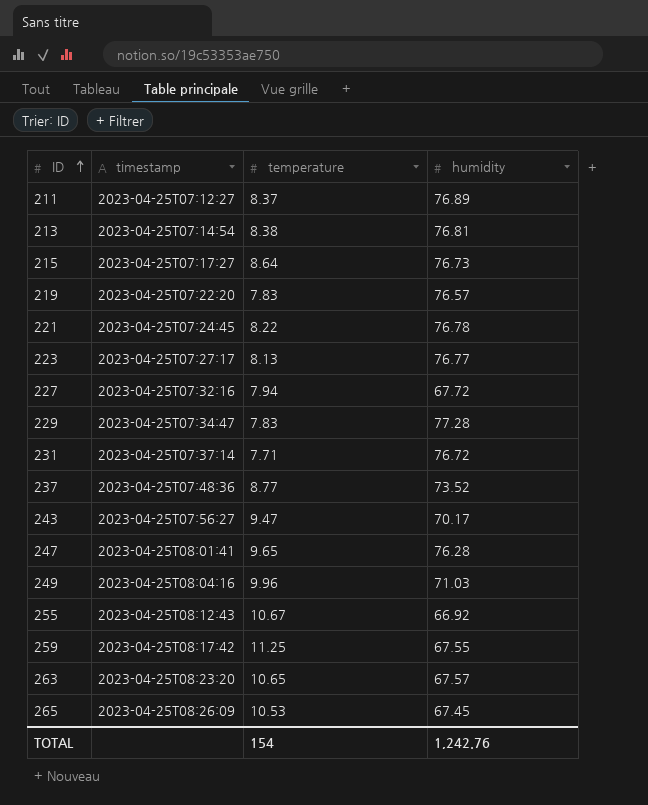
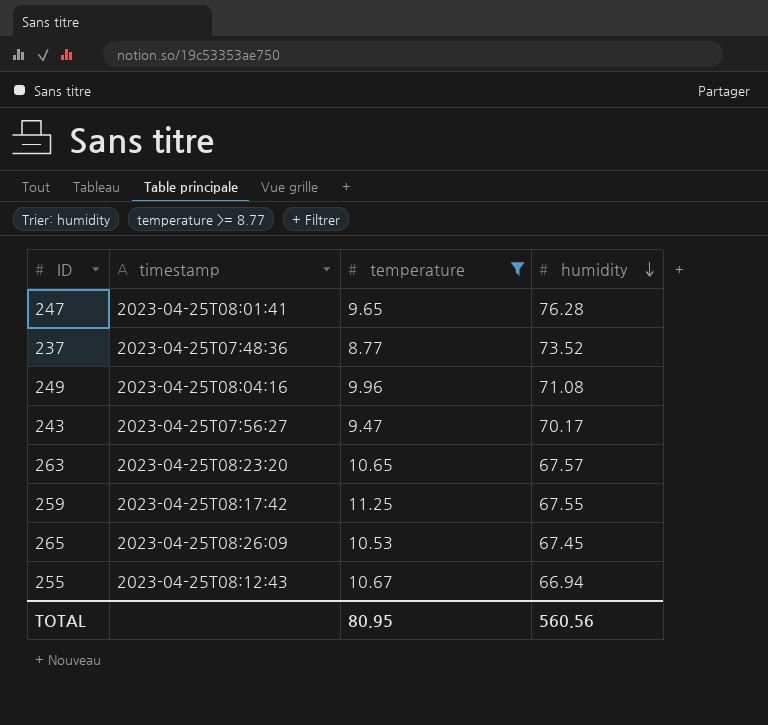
filter: none -> temperature >= 8.77
row order: ID ascending -> humidity descending
249 | humidity: 71.03 -> 71.08
255 | humidity: 66.92 -> 66.94
TOTAL | temperature: 154 -> 80.95
TOTAL | humidity: 1,242.76 -> 560.56

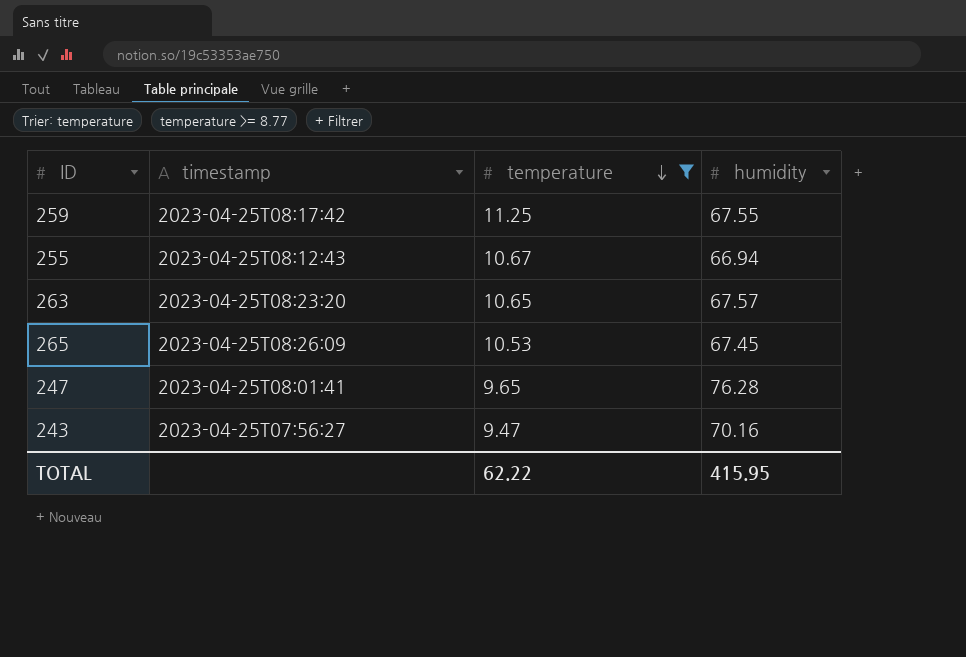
row order: humidity descending -> temperature descending
row 237: 2023-04-25T07:48:36 | 8.77 | 73.52 -> none
row 249: 2023-04-25T08:04:16 | 9.96 | 71.08 -> none
243 | humidity: 70.17 -> 70.16
TOTAL | temperature: 80.95 -> 62.22
TOTAL | humidity: 560.56 -> 415.95

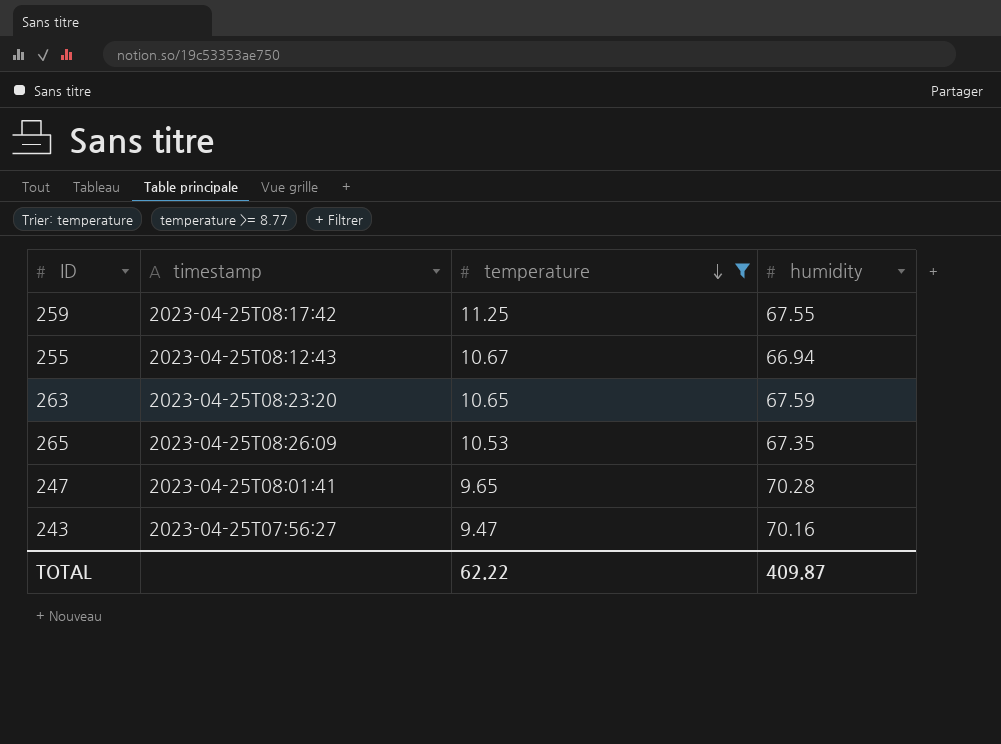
263 | humidity: 67.57 -> 67.59
265 | humidity: 67.45 -> 67.35
247 | humidity: 76.28 -> 70.28
TOTAL | humidity: 415.95 -> 409.87

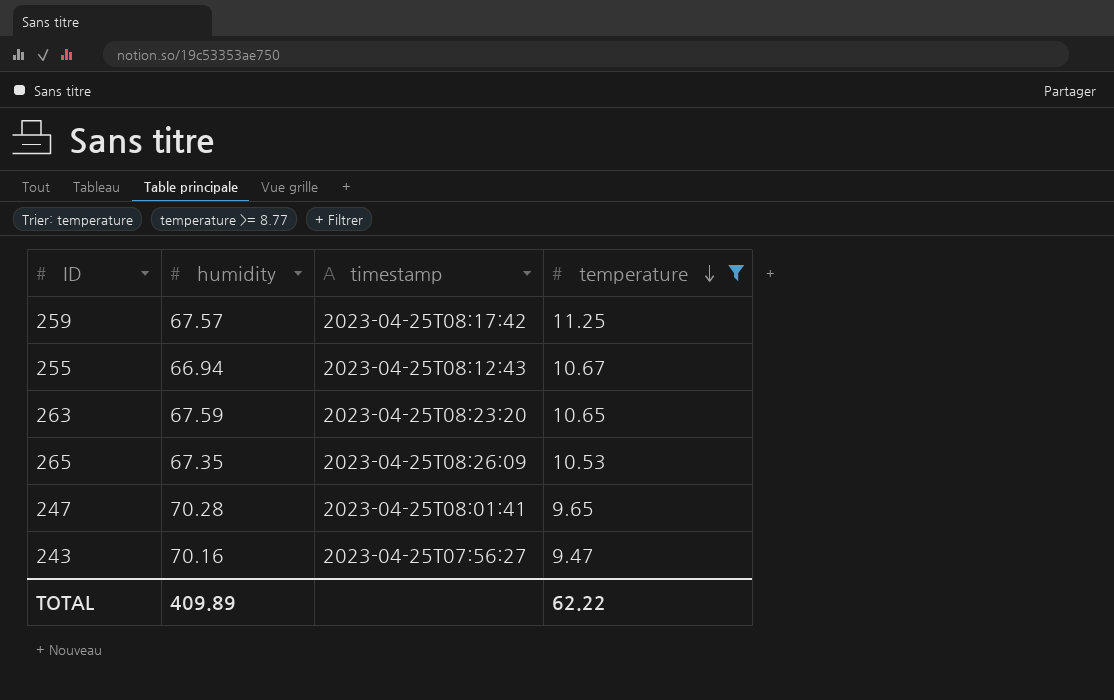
column humidity | position: 4 -> 2
259 | humidity: 67.55 -> 67.57
TOTAL | humidity: 409.87 -> 409.89

